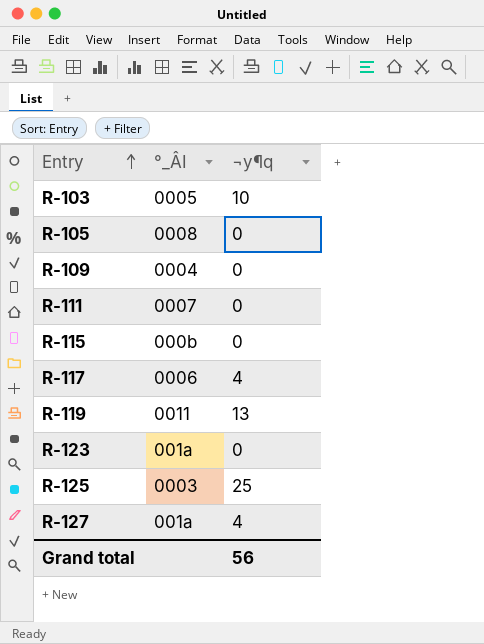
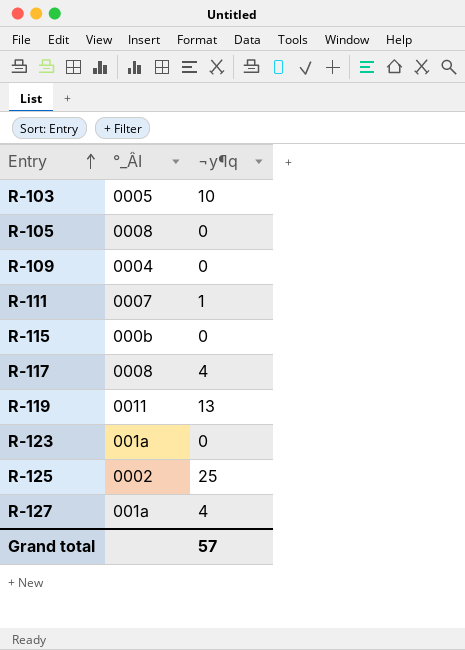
R-111 | ¬y¶q: 0 -> 1
R-117 | °_ÂI: 0006 -> 0008
R-125 | °_ÂI: 0003 -> 0002
Grand total | ¬y¶q: 56 -> 57

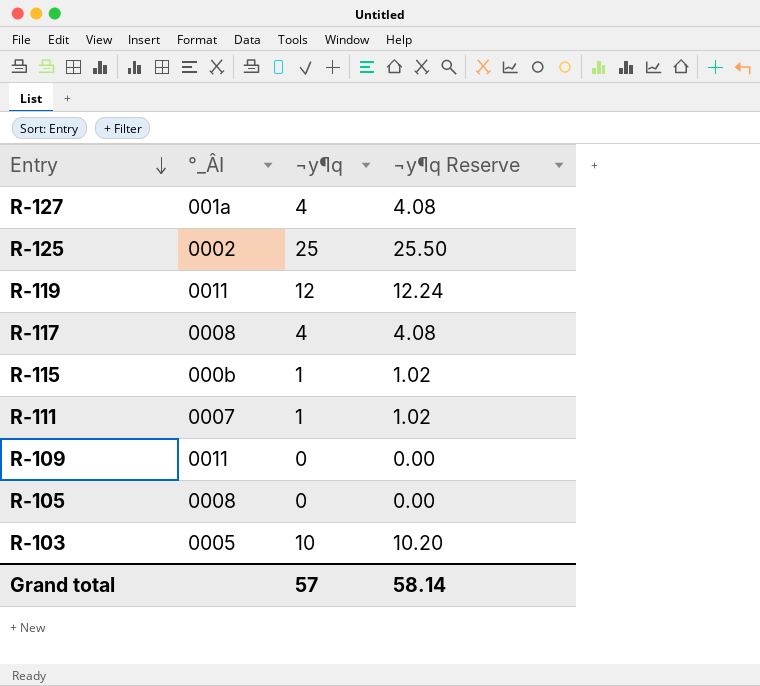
row order: Entry ascending -> Entry descending
column ¬y¶q Reserve | formula: none -> [¬y¶q] * 1.02
row R-123: 001a | 0 -> none
R-119 | ¬y¶q: 13 -> 12
R-115 | ¬y¶q: 0 -> 1
R-109 | °_ÂI: 0004 -> 0011

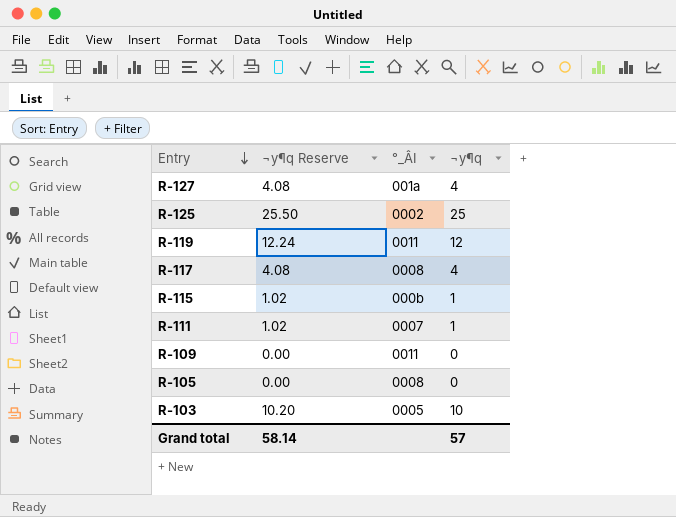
column ¬y¶q Reserve | position: 4 -> 2

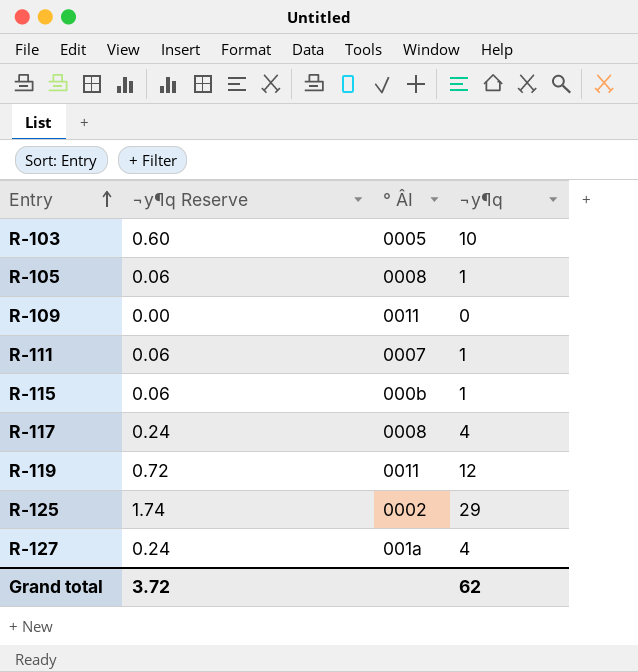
row order: Entry descending -> Entry ascending
column ¬y¶q Reserve | formula: [¬y¶q] * 1.02 -> [¬y¶q] * 0.06
column name: °_ÂI -> ° ÂI
R-105 | ¬y¶q: 0 -> 1
R-125 | ¬y¶q: 25 -> 29
Grand total | ¬y¶q Reserve: 58.14 -> 3.72
Grand total | ¬y¶q: 57 -> 62

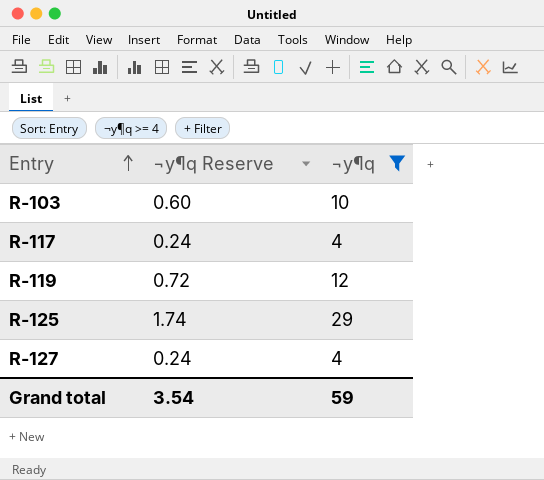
filter: none -> ¬y¶q >= 4
column ° ÂI | position: 3 -> none
Grand total | ¬y¶q Reserve: 3.72 -> 3.54
Grand total | ¬y¶q: 62 -> 59

